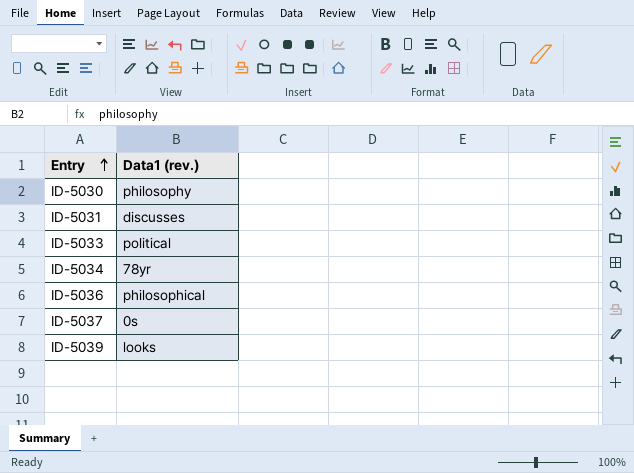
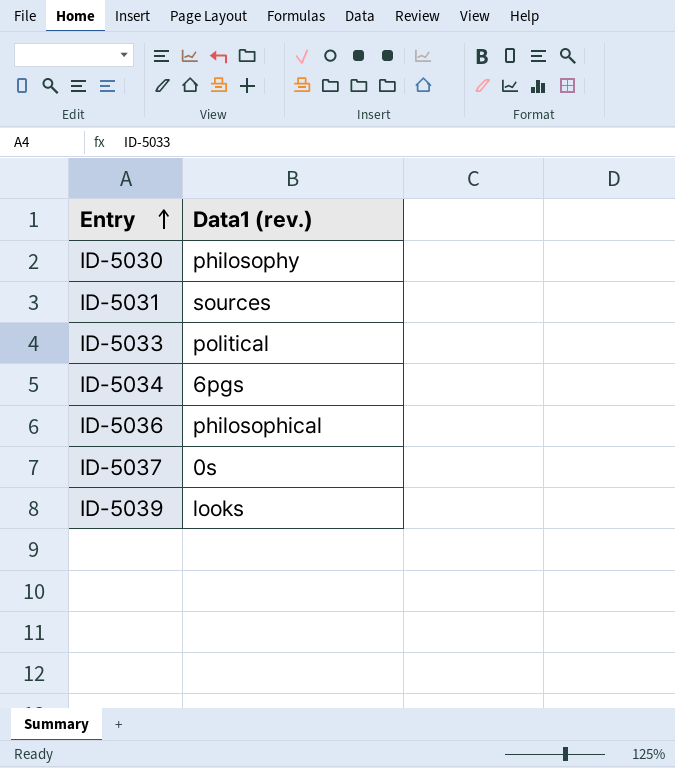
ID-5031 | Data1 (rev.): discusses -> sources
ID-5034 | Data1 (rev.): 78yr -> 6pgs

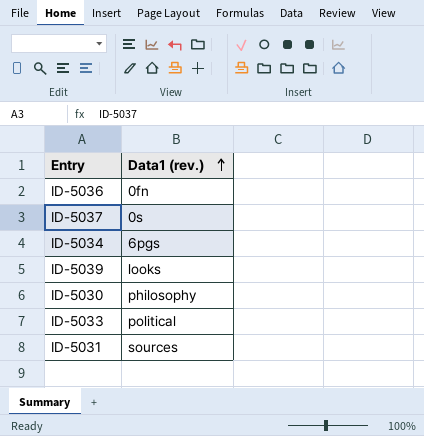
row order: Entry ascending -> Data1 (rev.) ascending
ID-5036 | Data1 (rev.): philosophical -> 0fn

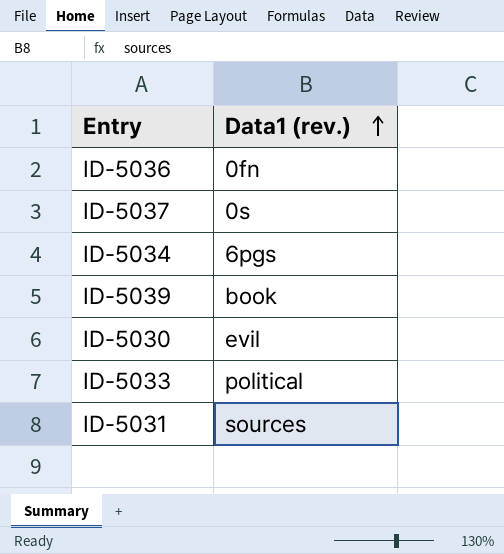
ID-5039 | Data1 (rev.): looks -> book
ID-5030 | Data1 (rev.): philosophy -> evil

